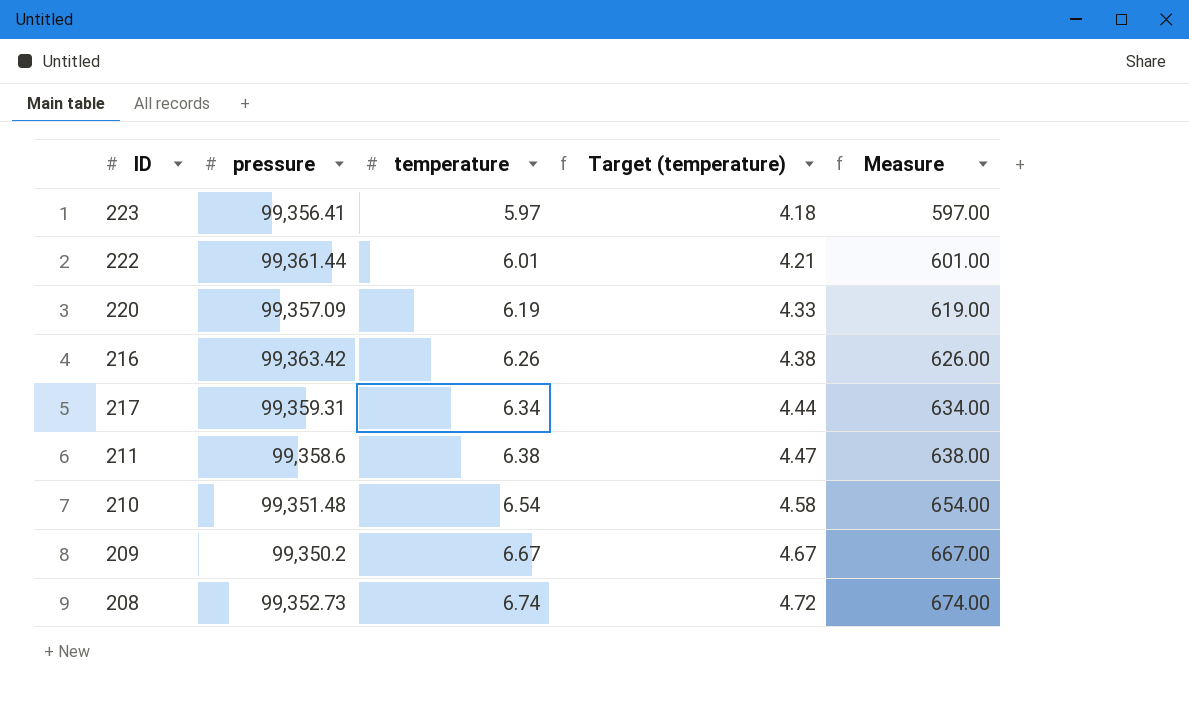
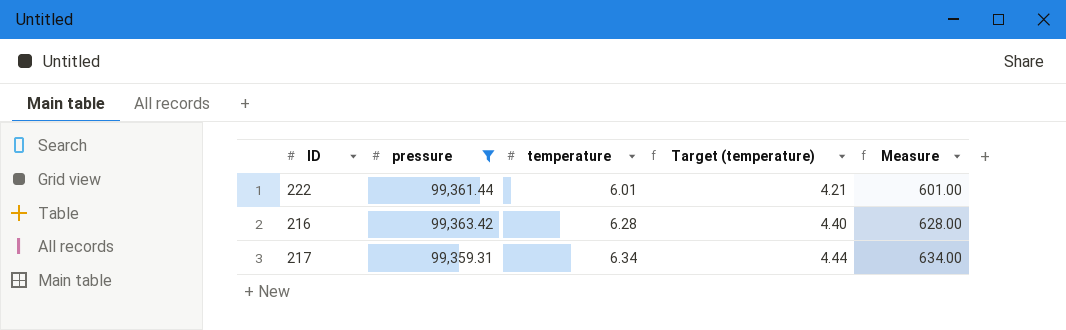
filter: none -> pressure >= 99,359.31
216 | temperature: 6.26 -> 6.28
216 | Target (temperature): 4.38 -> 4.40
216 | Measure: 626.00 -> 628.00

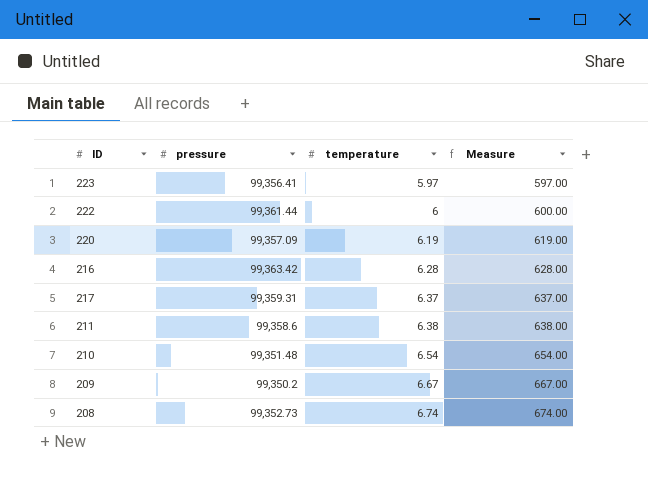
filter: pressure >= 99,359.31 -> none
column Target (temperature) | formula: [temperature] * 0.7 -> none
222 | temperature: 6.01 -> 6
222 | Measure: 601.00 -> 600.00
217 | temperature: 6.34 -> 6.37
217 | Measure: 634.00 -> 637.00

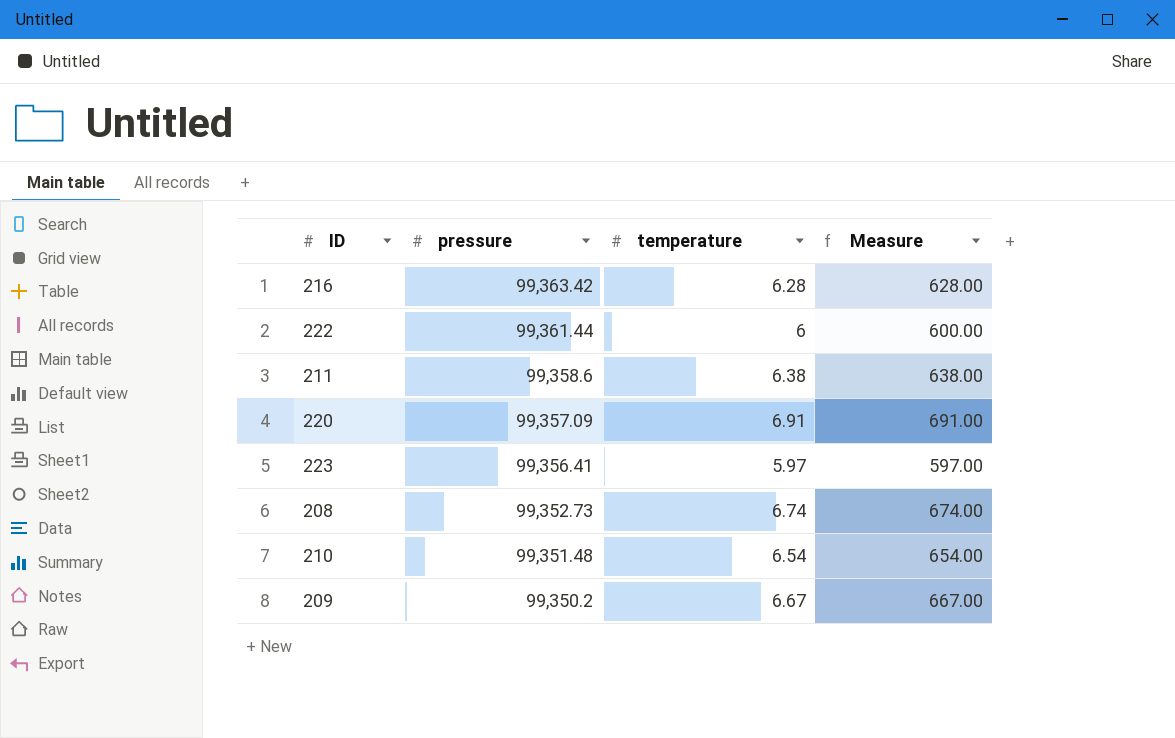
row order: temperature ascending -> pressure descending
row 217: 99,359.31 | 6.37 | 637.00 -> none
220 | temperature: 6.19 -> 6.91
220 | Measure: 619.00 -> 691.00

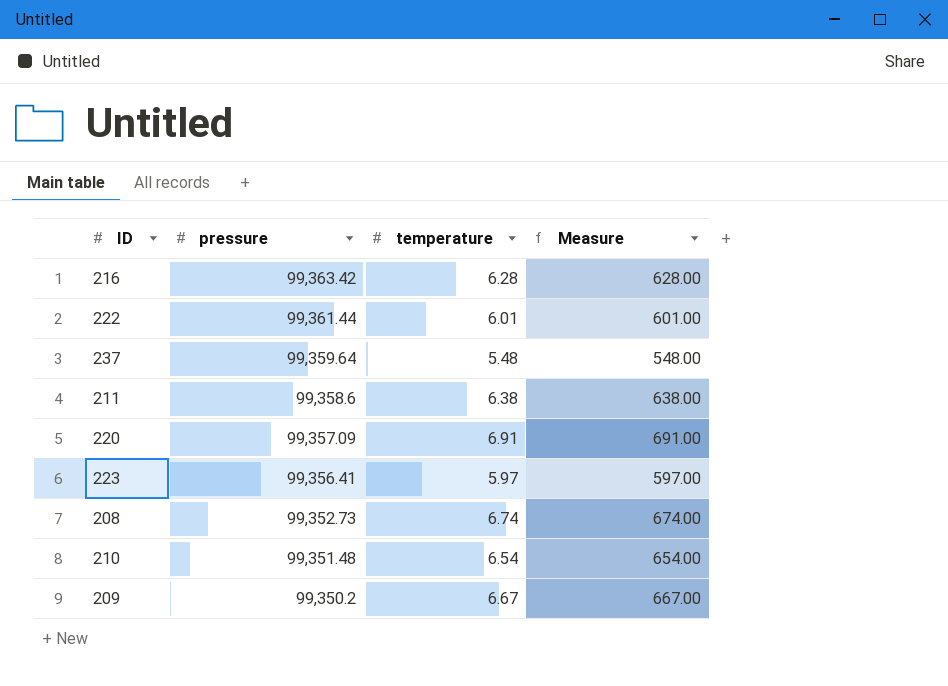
222 | temperature: 6 -> 6.01
222 | Measure: 600.00 -> 601.00
row 237: none -> 99,359.64 | 5.48 | 548.00

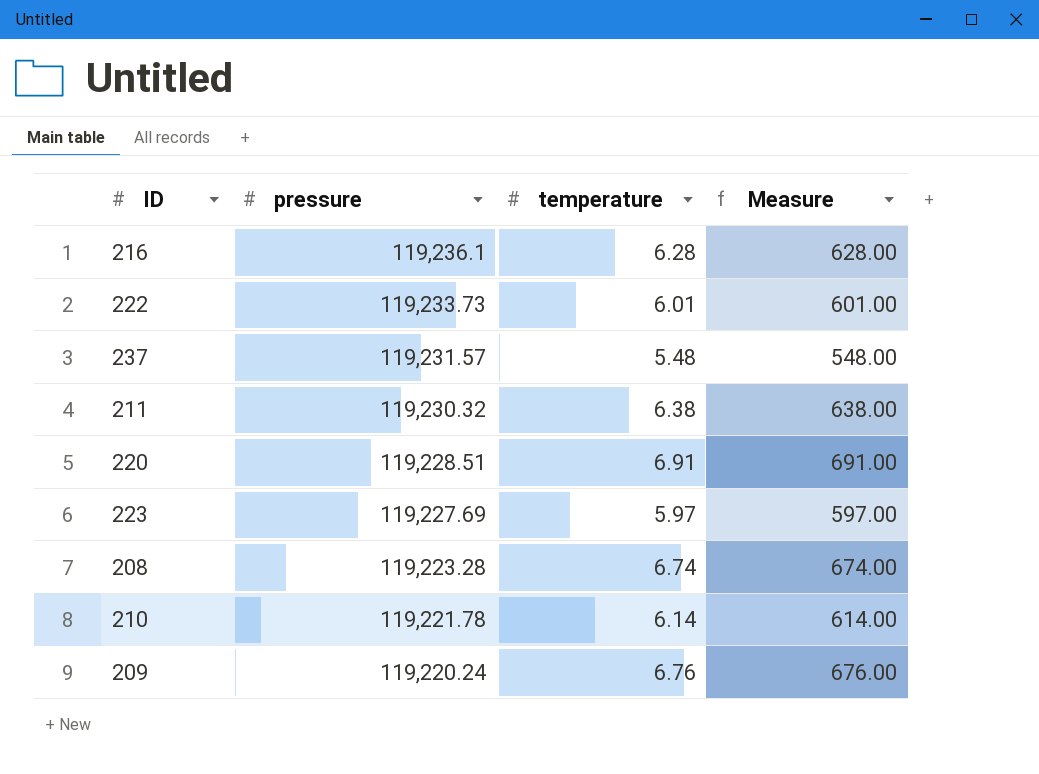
216 | pressure: 99,363.42 -> 119,236.1
222 | pressure: 99,361.44 -> 119,233.73
237 | pressure: 99,359.64 -> 119,231.57
211 | pressure: 99,358.6 -> 119,230.32
220 | pressure: 99,357.09 -> 119,228.51
223 | pressure: 99,356.41 -> 119,227.69
208 | pressure: 99,352.73 -> 119,223.28
210 | pressure: 99,351.48 -> 119,221.78
210 | temperature: 6.54 -> 6.14
210 | Measure: 654.00 -> 614.00
209 | pressure: 99,350.2 -> 119,220.24
209 | temperature: 6.67 -> 6.76
209 | Measure: 667.00 -> 676.00

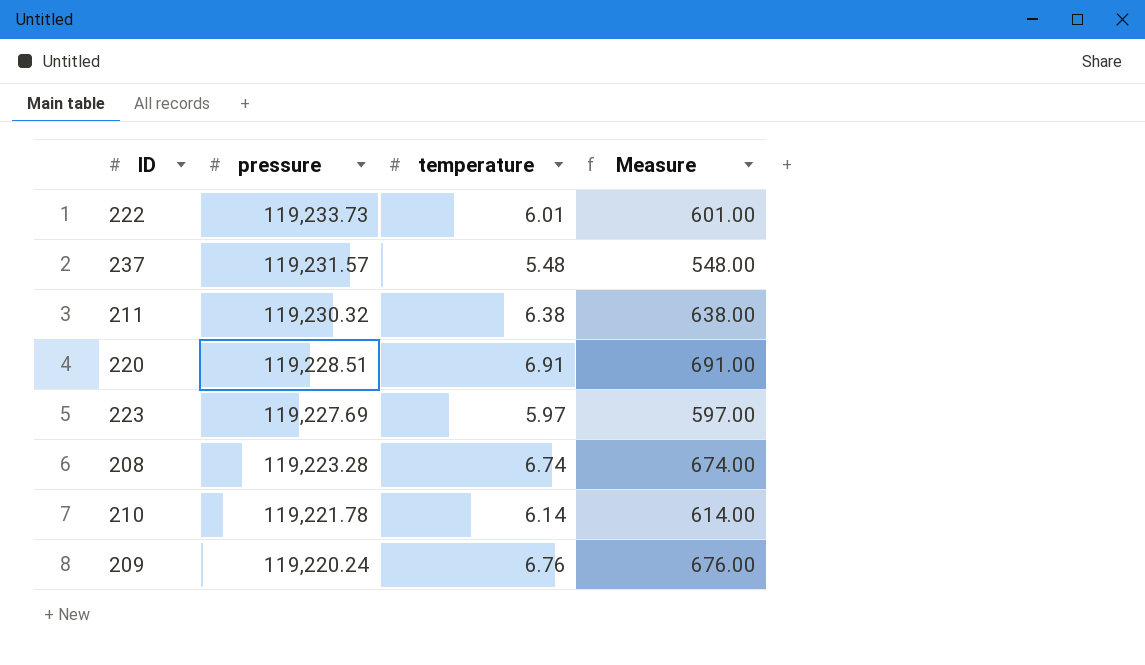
row 216: 119,236.1 | 6.28 | 628.00 -> none

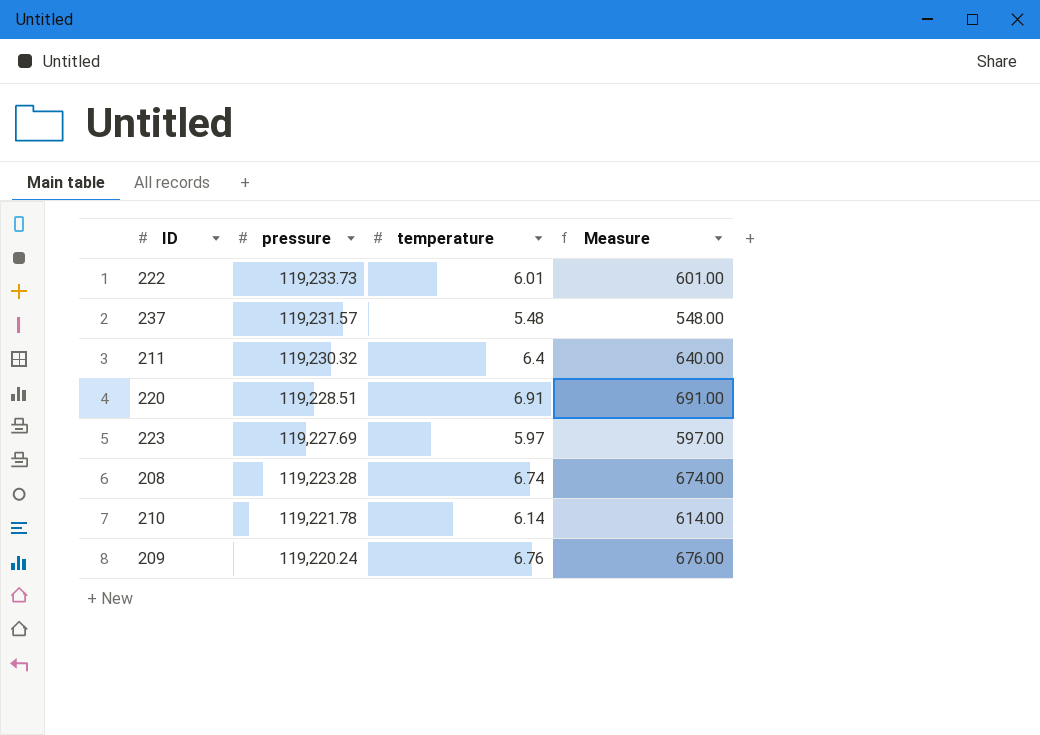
211 | temperature: 6.38 -> 6.4
211 | Measure: 638.00 -> 640.00

